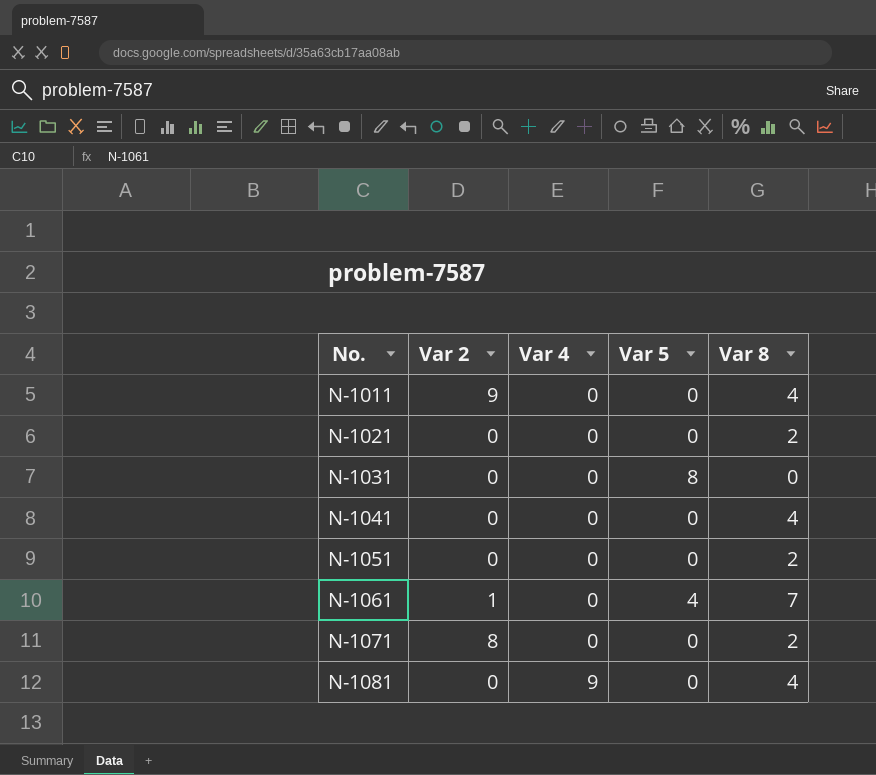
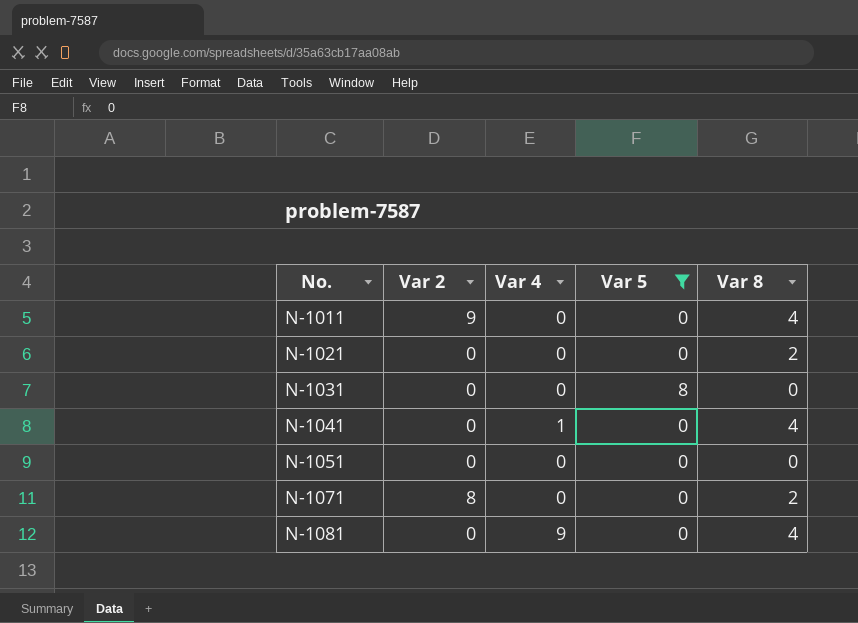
filter: none -> Var 5 != 4
N-1041 | Var 4: 0 -> 1
N-1051 | Var 8: 2 -> 0

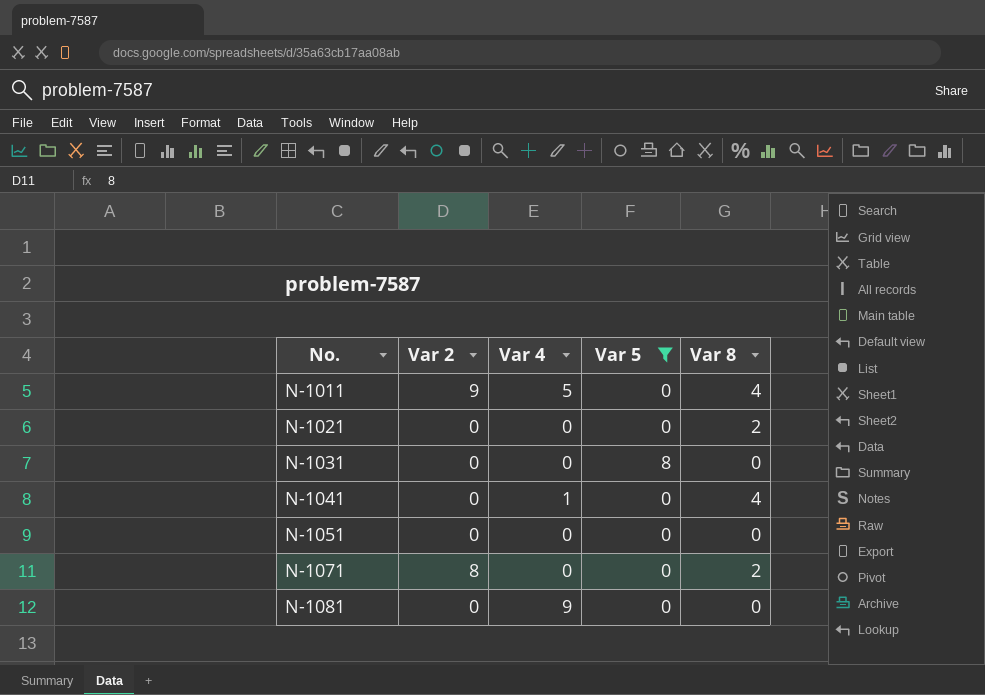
N-1011 | Var 4: 0 -> 5
N-1081 | Var 8: 4 -> 0

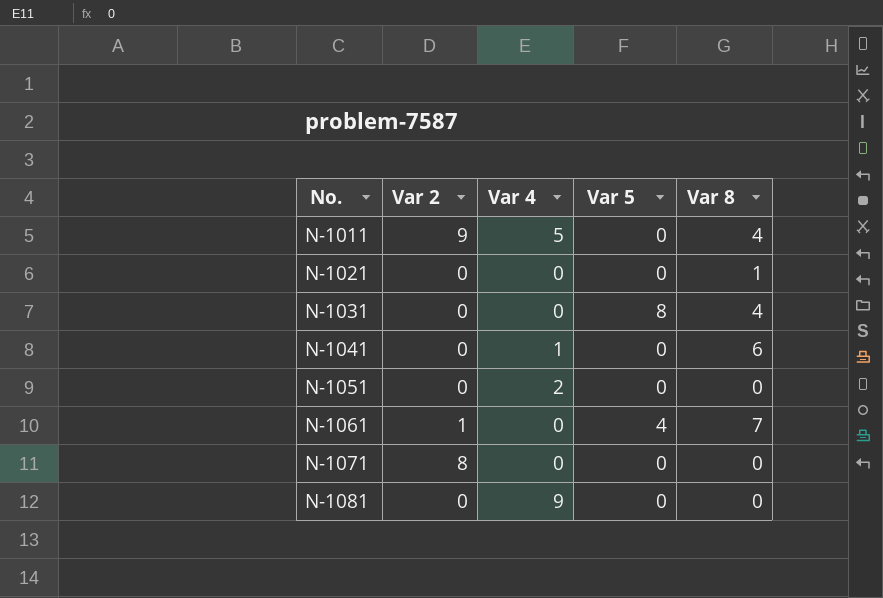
filter: Var 5 != 4 -> none
N-1021 | Var 8: 2 -> 1
N-1031 | Var 8: 0 -> 4
N-1041 | Var 8: 4 -> 6
N-1051 | Var 4: 0 -> 2
N-1071 | Var 8: 2 -> 0

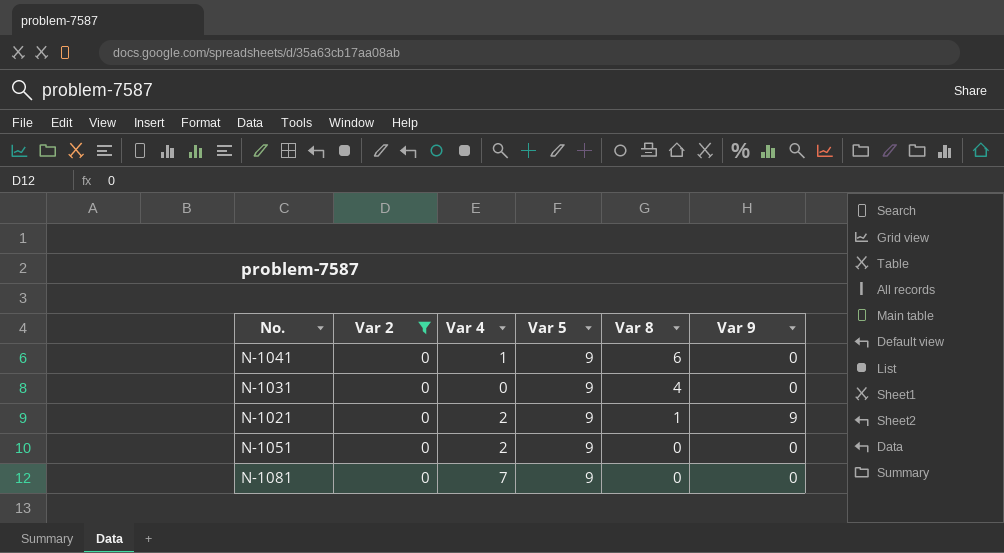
filter: none -> Var 2 = 0
row order: No. ascending -> Var 8 descending
column Var 9 | position: none -> 6
N-1041 | Var 5: 0 -> 9
N-1031 | Var 5: 8 -> 9
N-1021 | Var 4: 0 -> 2
N-1021 | Var 5: 0 -> 9
N-1051 | Var 5: 0 -> 9
N-1081 | Var 4: 9 -> 7
N-1081 | Var 5: 0 -> 9

